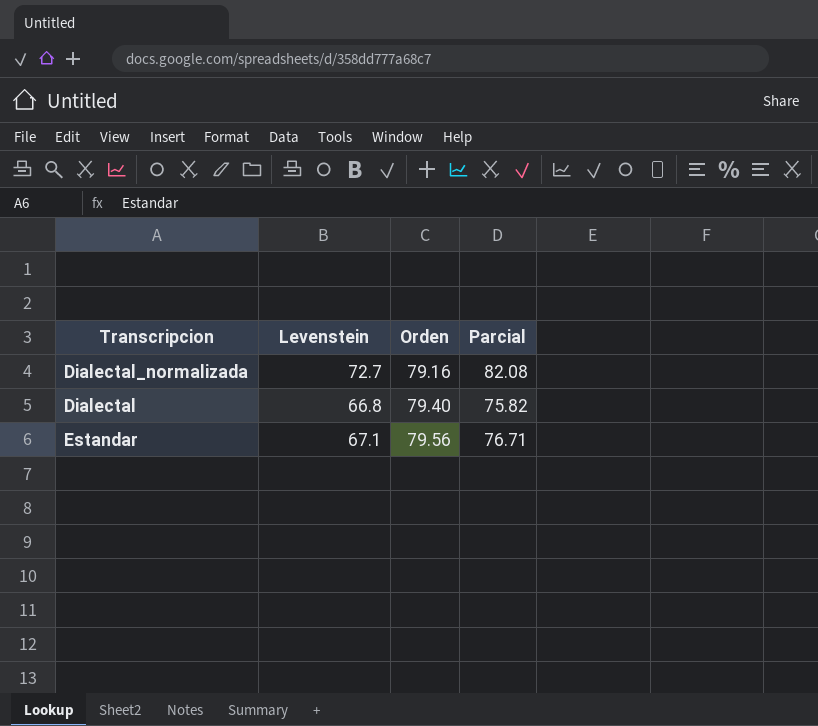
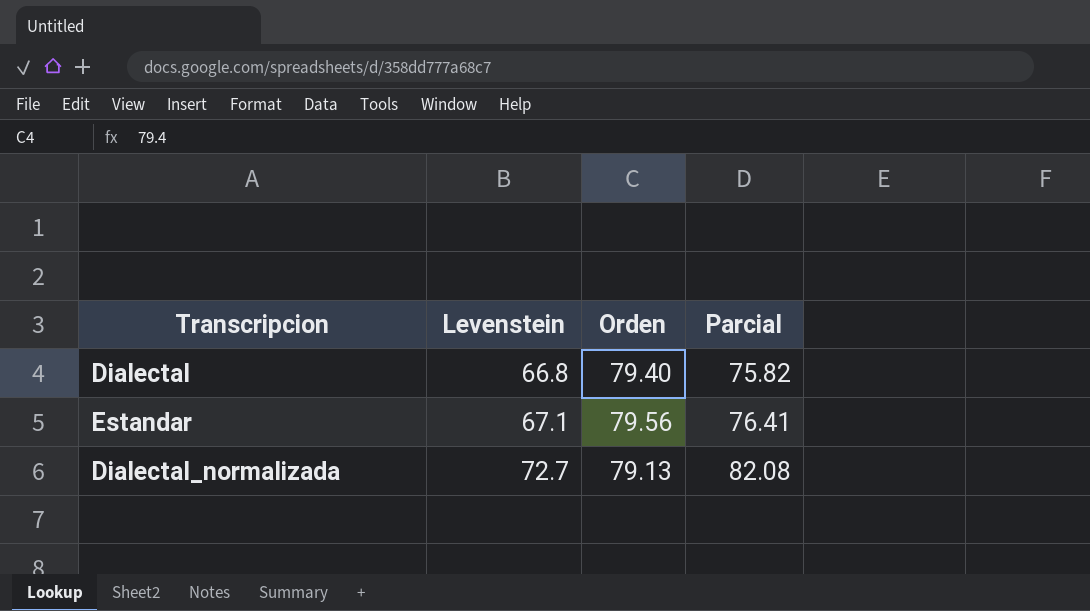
row order: Orden ascending -> Levenstein ascending
Estandar | Parcial: 76.71 -> 76.41
Dialectal_normalizada | Orden: 79.16 -> 79.13

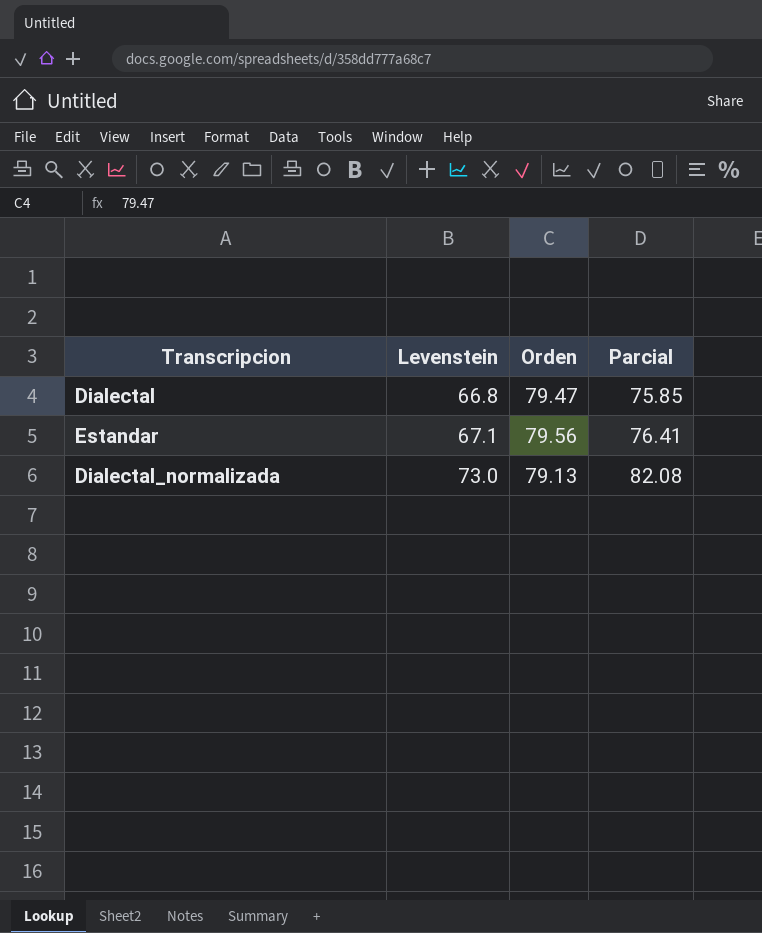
Dialectal | Orden: 79.40 -> 79.47
Dialectal | Parcial: 75.82 -> 75.85
Dialectal_normalizada | Levenstein: 72.7 -> 73.0

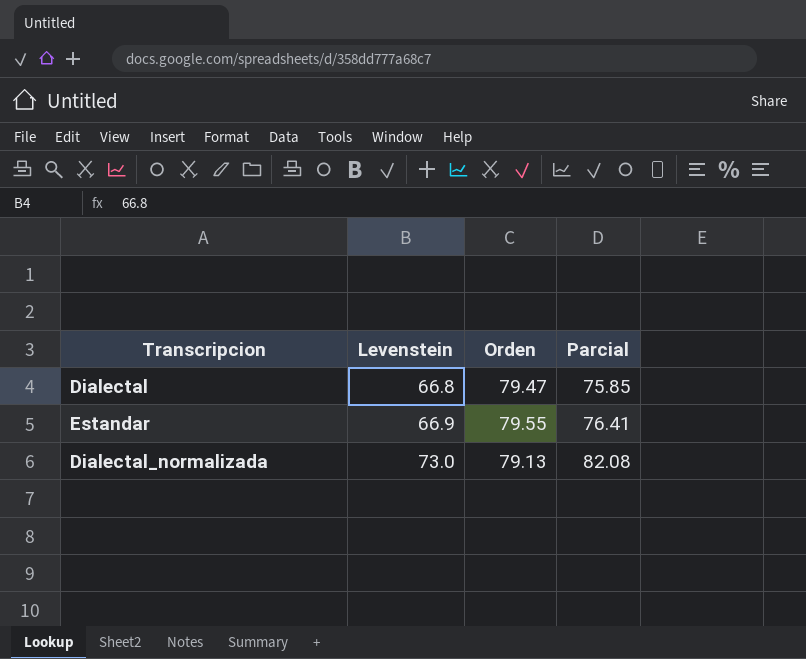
Estandar | Levenstein: 67.1 -> 66.9
Estandar | Orden: 79.56 -> 79.55

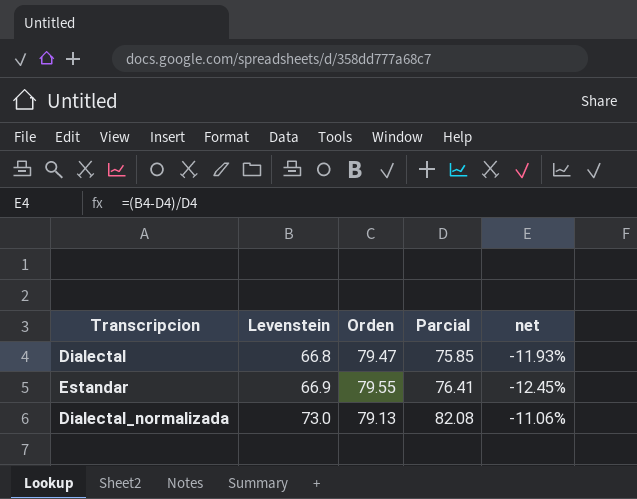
column net | formula: none -> ([Levenstein] - [Parcial]) / [Parcial]

